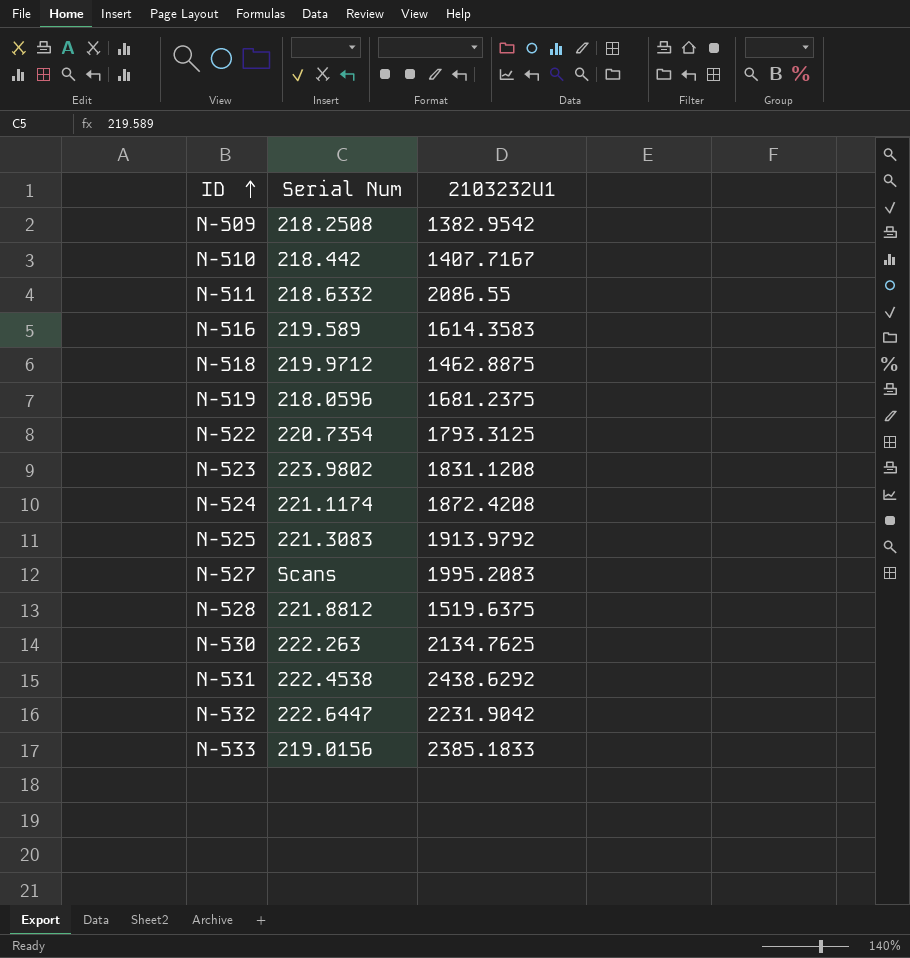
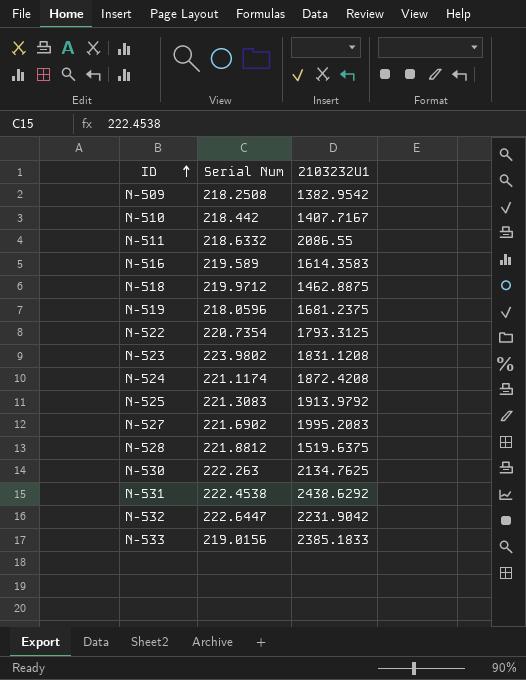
N-527 | Serial Num: Scans -> 221.6902

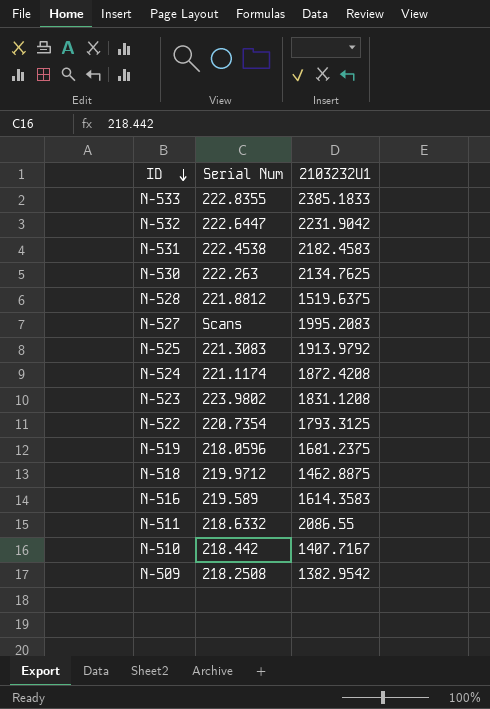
row order: ID ascending -> ID descending
N-533 | Serial Num: 219.0156 -> 222.8355
N-531 | 2103232U1: 2438.6292 -> 2182.4583
N-527 | Serial Num: 221.6902 -> Scans

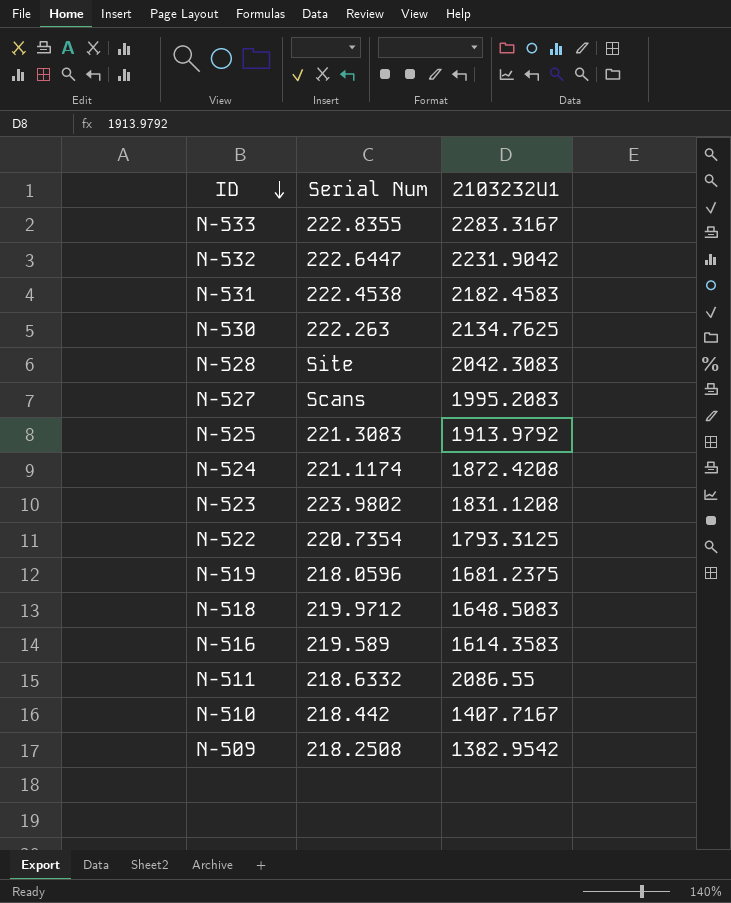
N-533 | 2103232U1: 2385.1833 -> 2283.3167
N-528 | Serial Num: 221.8812 -> Site
N-528 | 2103232U1: 1519.6375 -> 2042.3083
N-518 | 2103232U1: 1462.8875 -> 1648.5083

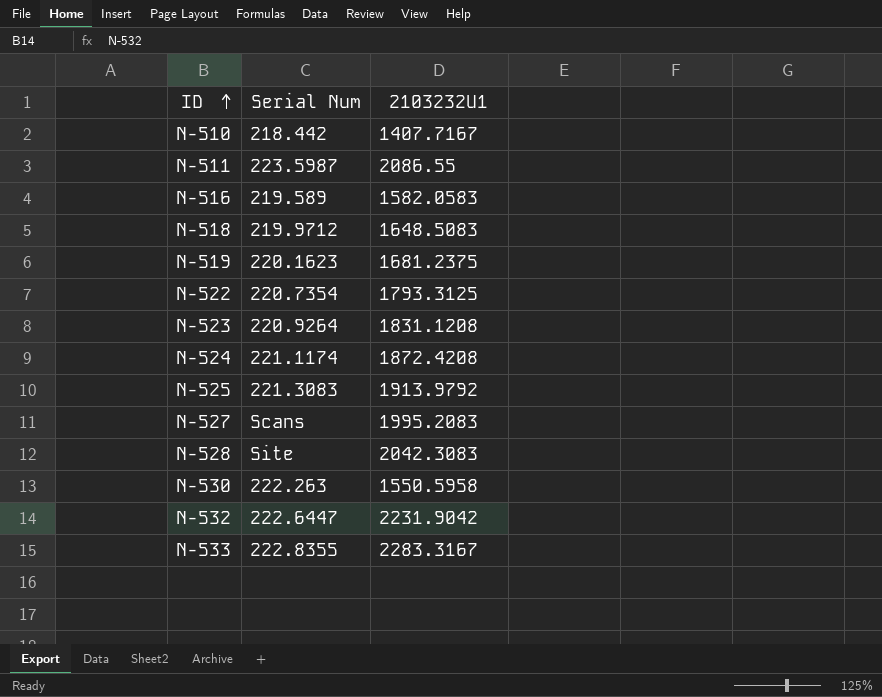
row order: ID descending -> ID ascending
row N-531: 222.4538 | 2182.4583 -> none
row N-509: 218.2508 | 1382.9542 -> none
N-511 | Serial Num: 218.6332 -> 223.5987
N-516 | 2103232U1: 1614.3583 -> 1582.0583
N-519 | Serial Num: 218.0596 -> 220.1623
N-523 | Serial Num: 223.9802 -> 220.9264
N-530 | 2103232U1: 2134.7625 -> 1550.5958

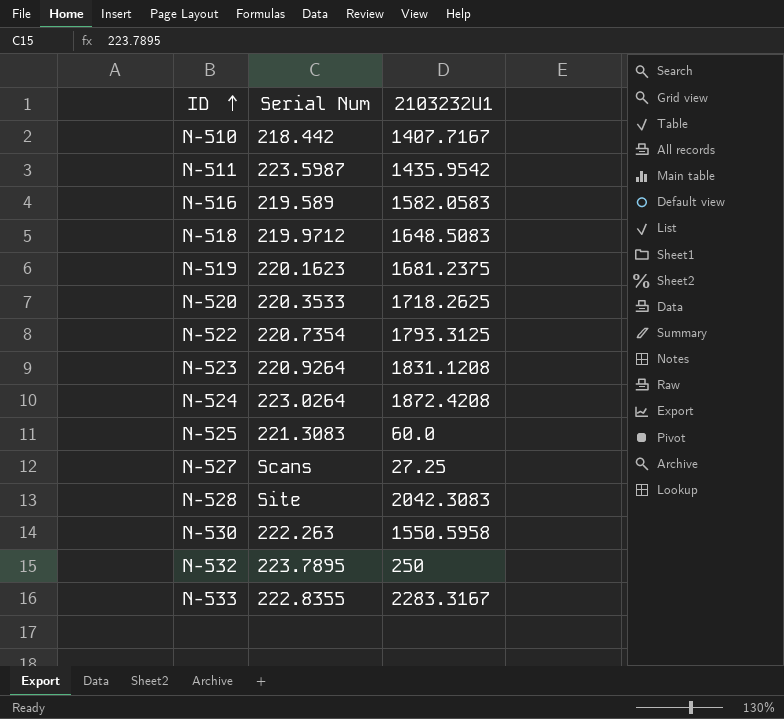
N-511 | 2103232U1: 2086.55 -> 1435.9542
row N-520: none -> 220.3533 | 1718.2625
N-524 | Serial Num: 221.1174 -> 223.0264
N-525 | 2103232U1: 1913.9792 -> 60.0
N-527 | 2103232U1: 1995.2083 -> 27.25
N-532 | Serial Num: 222.6447 -> 223.7895
N-532 | 2103232U1: 2231.9042 -> 250

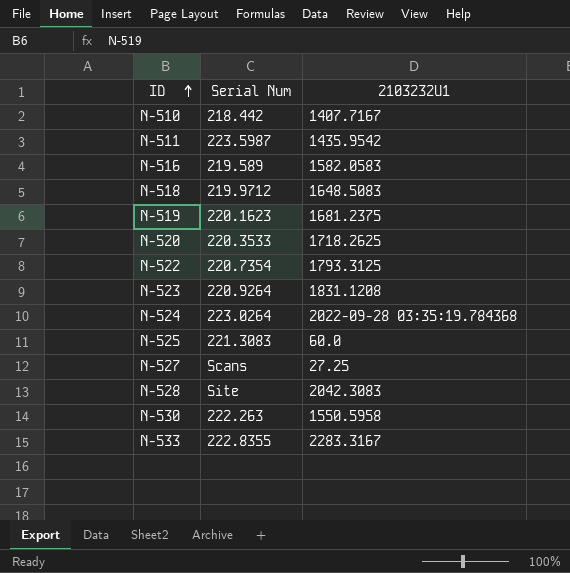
row N-532: 223.7895 | 250 -> none
N-524 | 2103232U1: 1872.4208 -> 2022-09-28 03:35:19.784368

